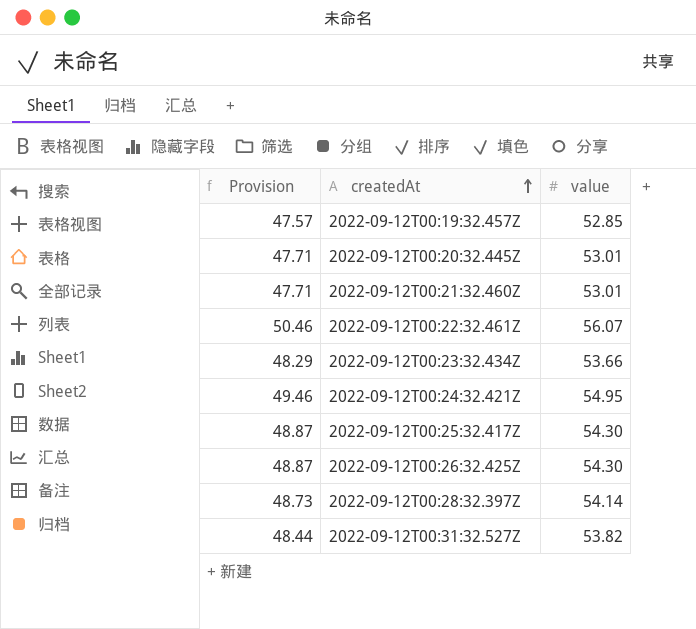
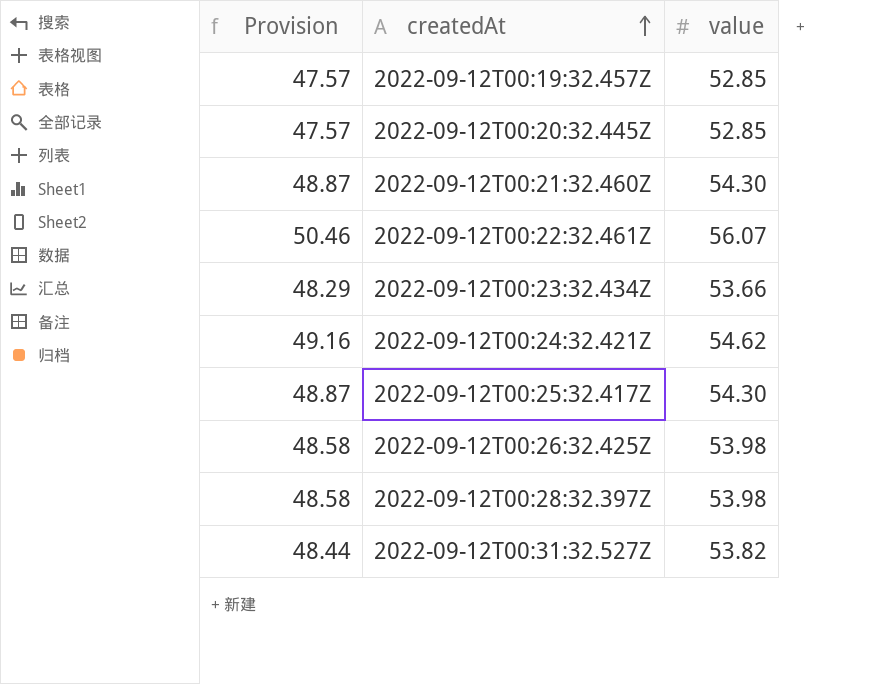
2022-09-12T00:20:32.445Z | Provision: 47.71 -> 47.57
2022-09-12T00:20:32.445Z | value: 53.01 -> 52.85
2022-09-12T00:21:32.460Z | Provision: 47.71 -> 48.87
2022-09-12T00:21:32.460Z | value: 53.01 -> 54.30
2022-09-12T00:24:32.421Z | Provision: 49.46 -> 49.16
2022-09-12T00:24:32.421Z | value: 54.95 -> 54.62
2022-09-12T00:26:32.425Z | Provision: 48.87 -> 48.58
2022-09-12T00:26:32.425Z | value: 54.30 -> 53.98
2022-09-12T00:28:32.397Z | Provision: 48.73 -> 48.58
2022-09-12T00:28:32.397Z | value: 54.14 -> 53.98

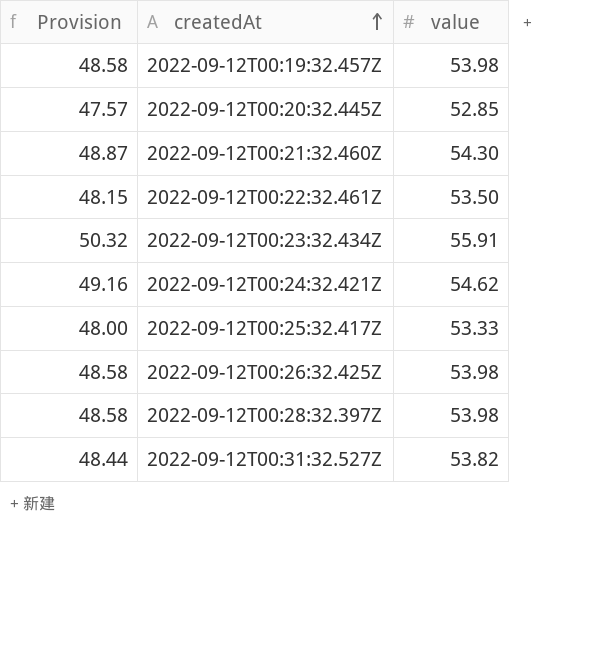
2022-09-12T00:19:32.457Z | Provision: 47.57 -> 48.58
2022-09-12T00:19:32.457Z | value: 52.85 -> 53.98
2022-09-12T00:22:32.461Z | Provision: 50.46 -> 48.15
2022-09-12T00:22:32.461Z | value: 56.07 -> 53.50
2022-09-12T00:23:32.434Z | Provision: 48.29 -> 50.32
2022-09-12T00:23:32.434Z | value: 53.66 -> 55.91
2022-09-12T00:25:32.417Z | Provision: 48.87 -> 48.00
2022-09-12T00:25:32.417Z | value: 54.30 -> 53.33

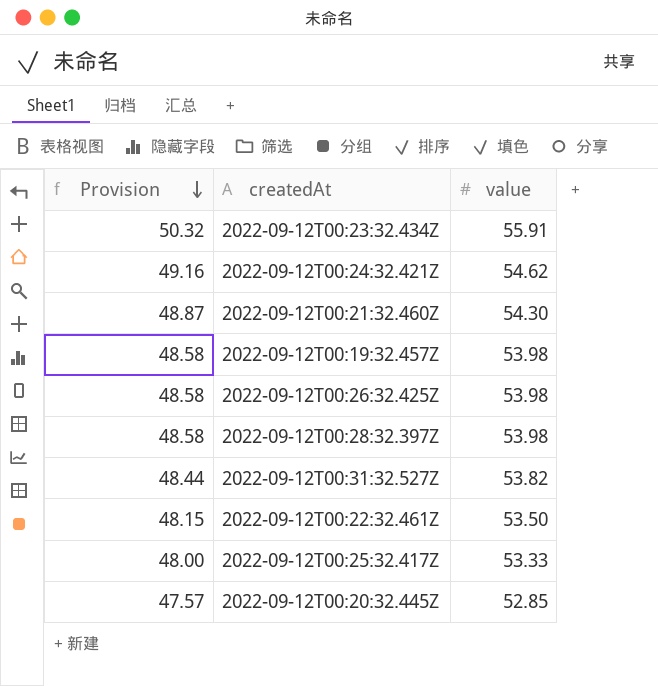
row order: createdAt ascending -> Provision descending

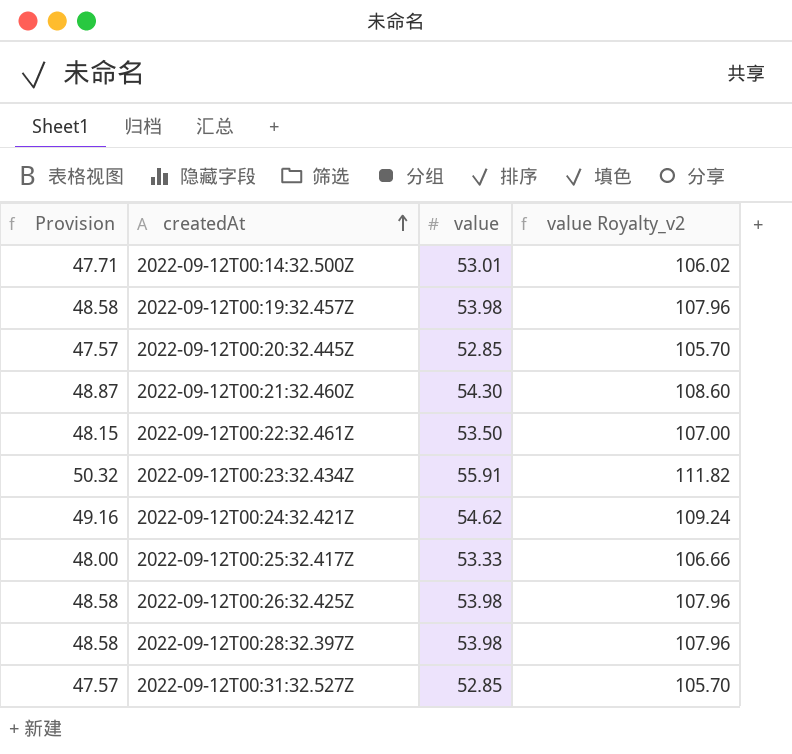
row order: Provision descending -> createdAt ascending
column value Royalty_v2 | formula: none -> [value] * 2
row 2022-09-12T00:14:32.500Z: none -> 47.71 | 53.01 | 106.02
2022-09-12T00:31:32.527Z | Provision: 48.44 -> 47.57
2022-09-12T00:31:32.527Z | value: 53.82 -> 52.85

